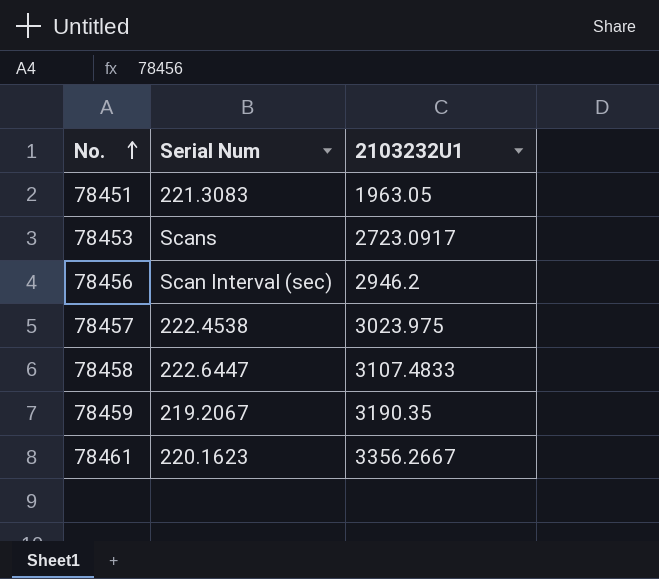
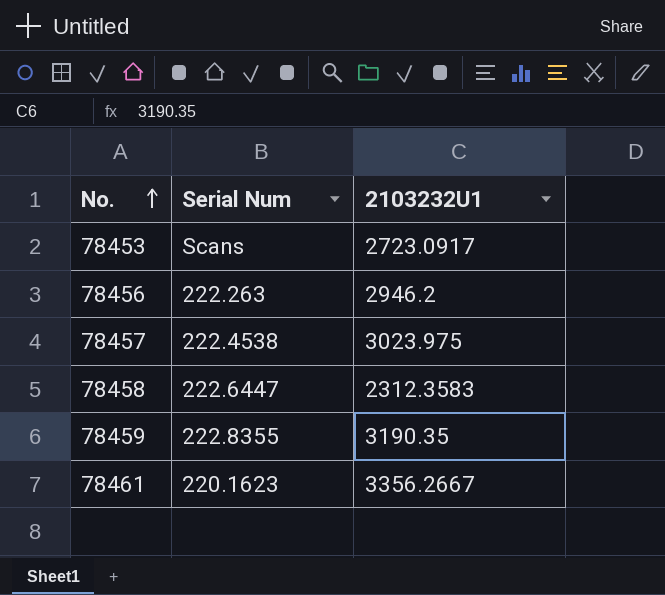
row 78451: 221.3083 | 1963.05 -> none
78456 | Serial Num: Scan Interval (sec) -> 222.263
78458 | 2103232U1: 3107.4833 -> 2312.3583
78459 | Serial Num: 219.2067 -> 222.8355

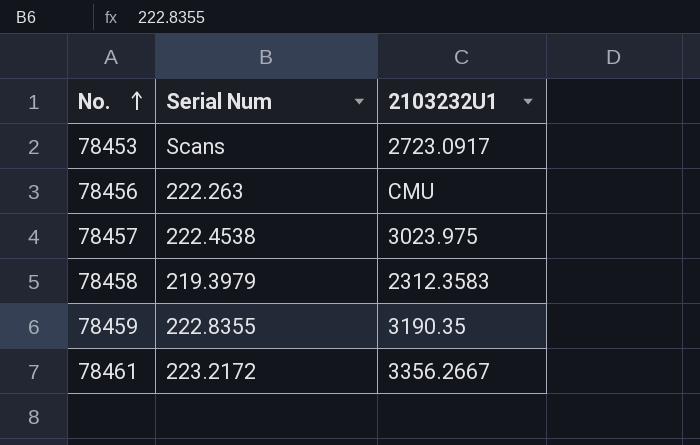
78456 | 2103232U1: 2946.2 -> CMU
78458 | Serial Num: 222.6447 -> 219.3979
78461 | Serial Num: 220.1623 -> 223.2172

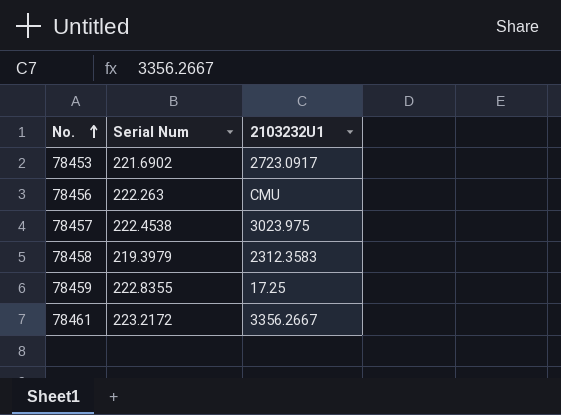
78453 | Serial Num: Scans -> 221.6902
78459 | 2103232U1: 3190.35 -> 17.25

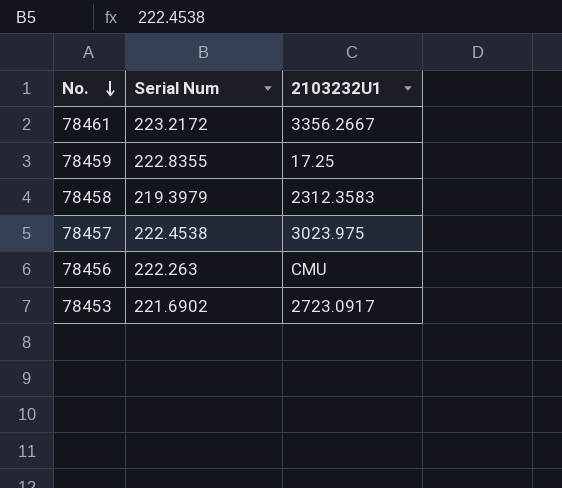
row order: No. ascending -> No. descending

